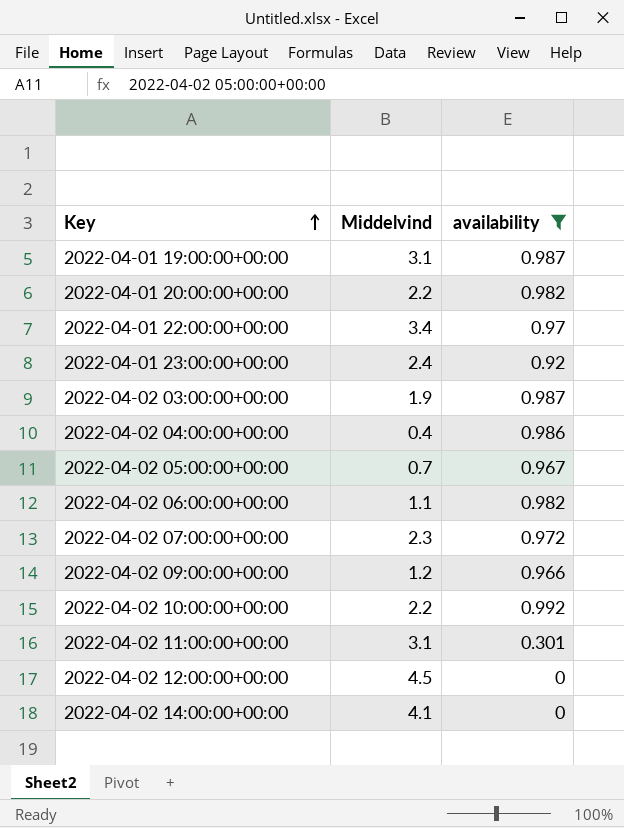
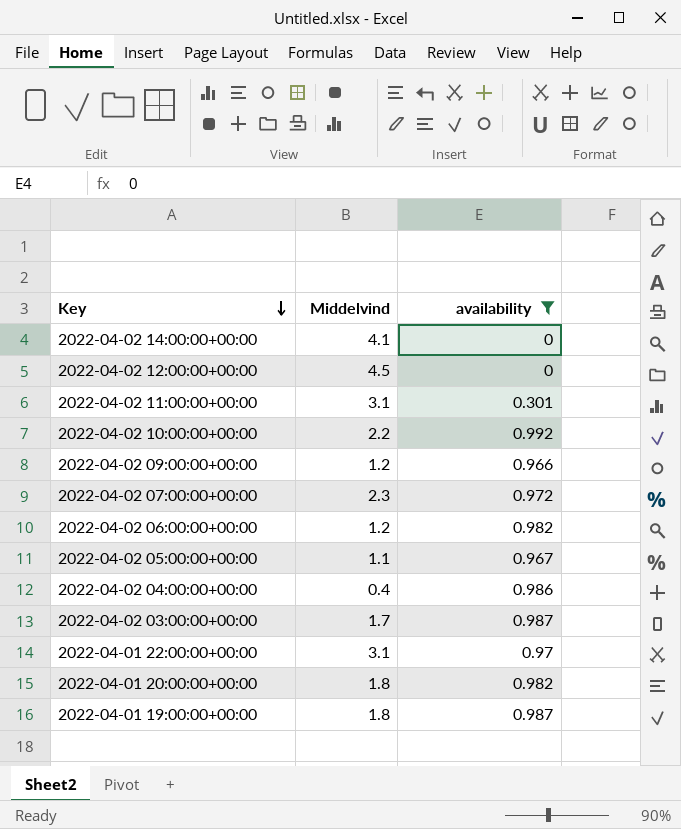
row order: Key ascending -> Key descending
row 2022-04-01 23:00:00+00:00: 2.4 | 0.92 -> none
2022-04-02 06:00:00+00:00 | Middelvind: 1.1 -> 1.2
2022-04-02 05:00:00+00:00 | Middelvind: 0.7 -> 1.1
2022-04-02 03:00:00+00:00 | Middelvind: 1.9 -> 1.7
2022-04-01 22:00:00+00:00 | Middelvind: 3.4 -> 3.1
2022-04-01 20:00:00+00:00 | Middelvind: 2.2 -> 1.8
2022-04-01 19:00:00+00:00 | Middelvind: 3.1 -> 1.8

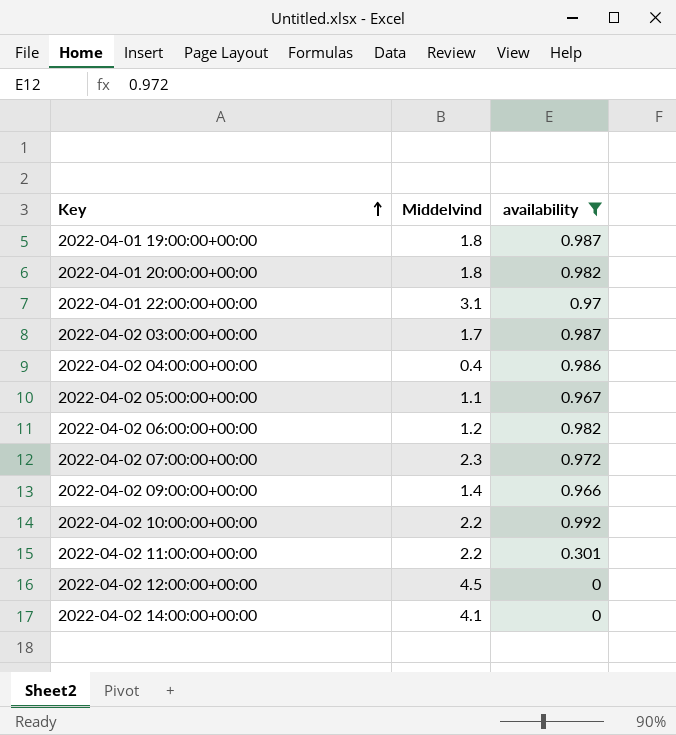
row order: Key descending -> Key ascending
2022-04-02 09:00:00+00:00 | Middelvind: 1.2 -> 1.4
2022-04-02 11:00:00+00:00 | Middelvind: 3.1 -> 2.2

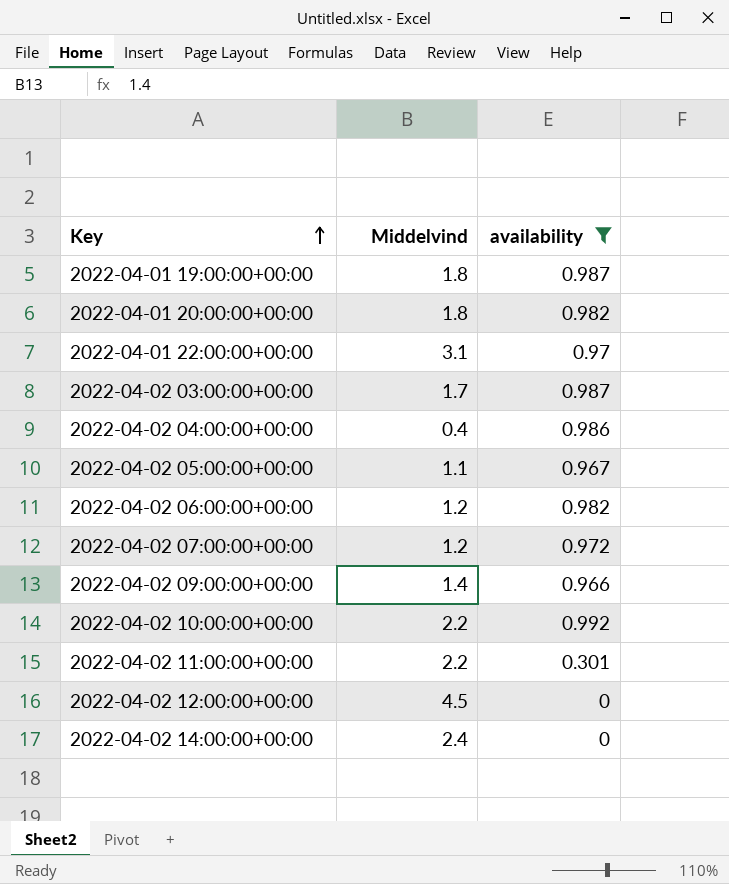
2022-04-02 07:00:00+00:00 | Middelvind: 2.3 -> 1.2
2022-04-02 14:00:00+00:00 | Middelvind: 4.1 -> 2.4

